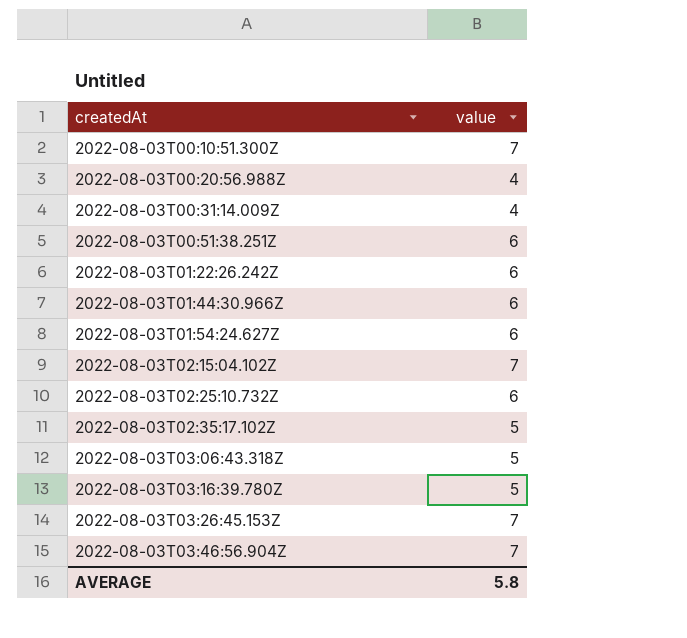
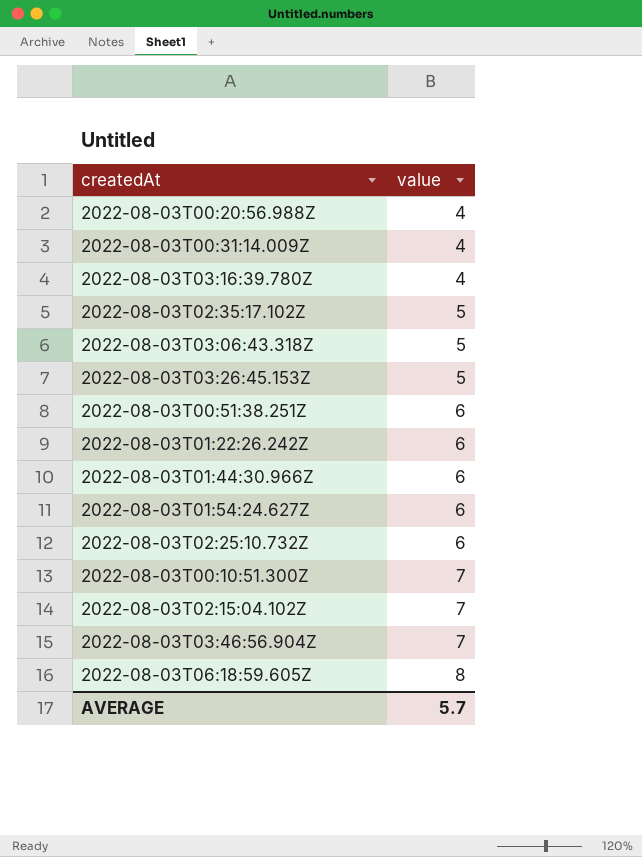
row order: createdAt ascending -> value ascending
2022-08-03T03:16:39.780Z | value: 5 -> 4
2022-08-03T03:26:45.153Z | value: 7 -> 5
row 2022-08-03T06:18:59.605Z: none -> 8
AVERAGE | value: 5.8 -> 5.7

